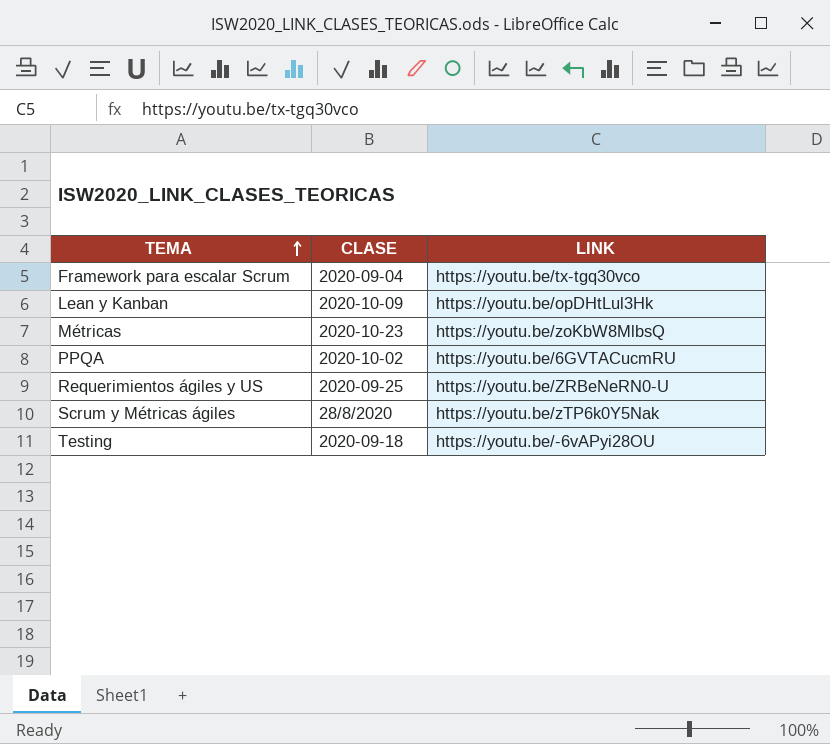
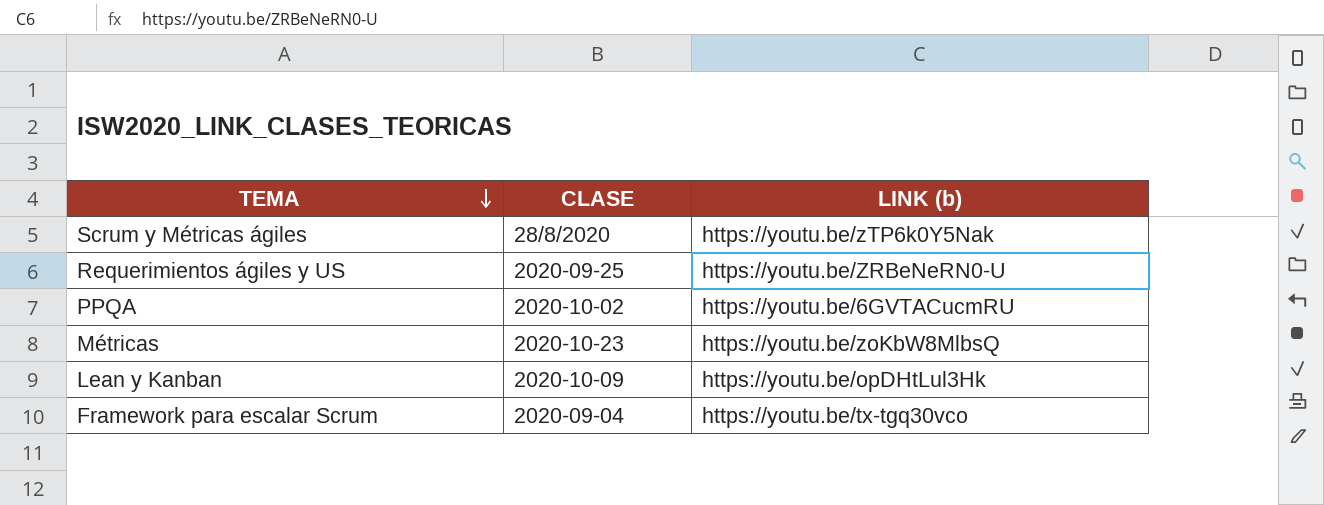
row order: TEMA ascending -> TEMA descending
column name: LINK -> LINK (b)
row Testing: 2020-09-18 | https://youtu.be/-6vAPyi28OU -> none

